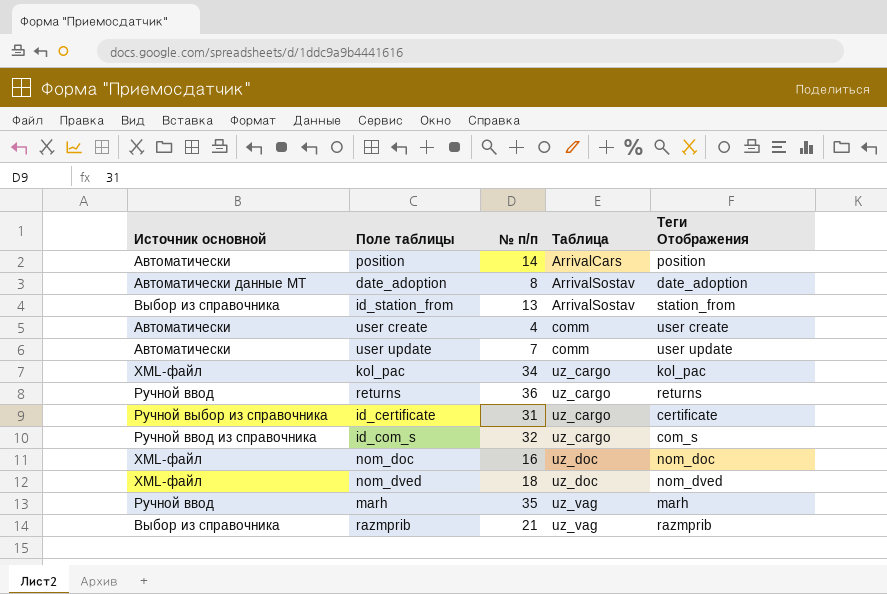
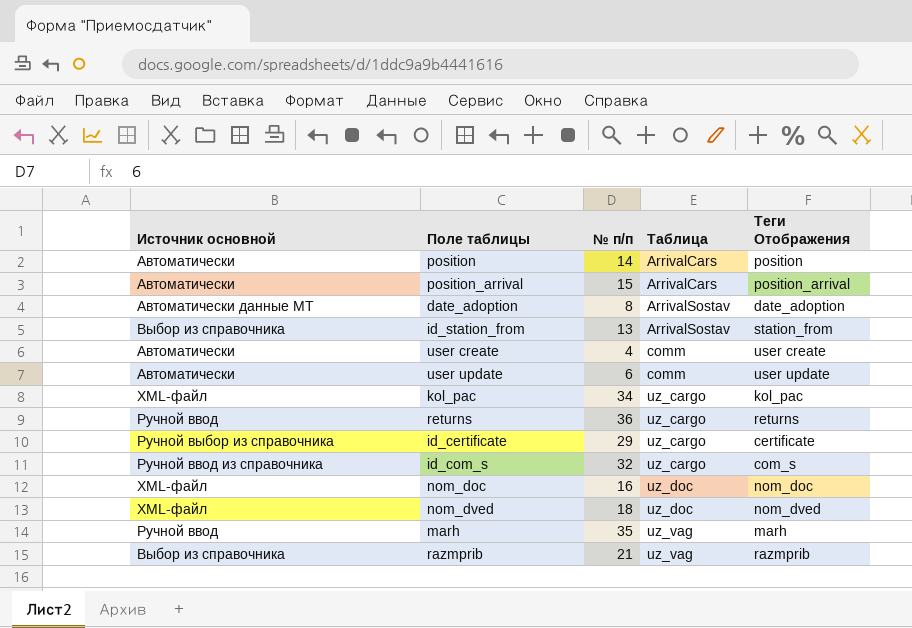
row position_arrival: none -> Автоматически | 15 | ArrivalCars | position_arrival
user update | № п/п: 7 -> 6
id_сertificate | № п/п: 31 -> 29

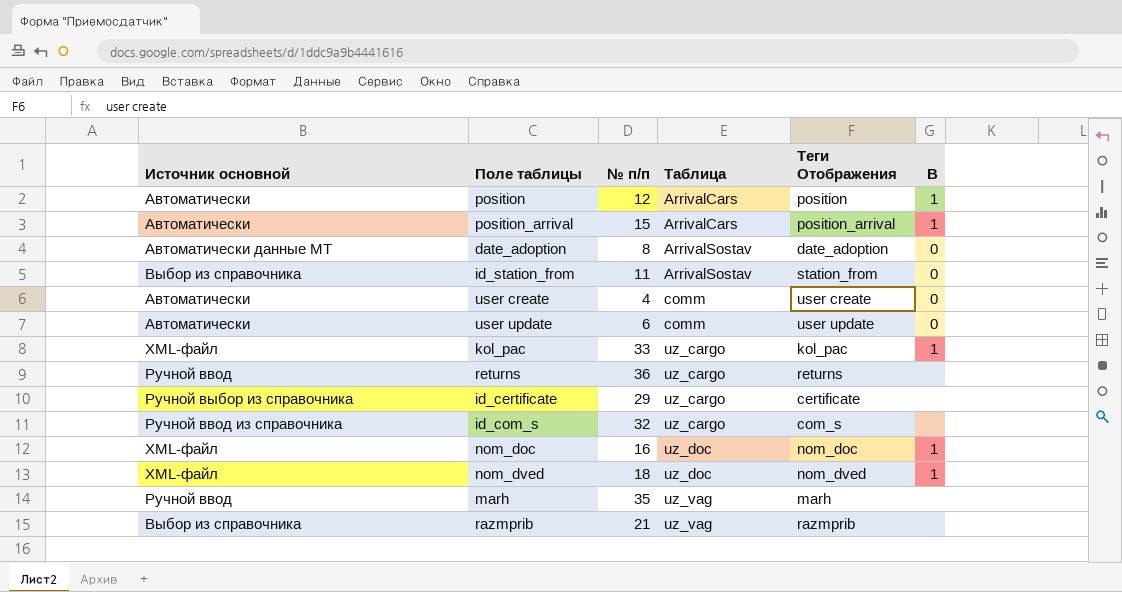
column В | position: none -> 6
position | № п/п: 14 -> 12
id_station_from | № п/п: 13 -> 11
kol_pac | № п/п: 34 -> 33

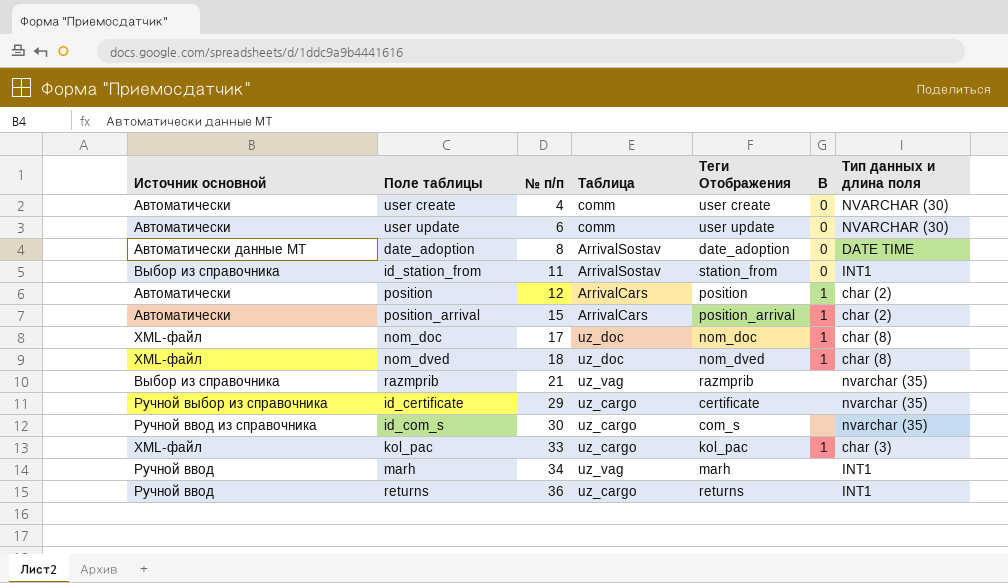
row order: Таблица ascending -> № п/п ascending
column Тип данных и длина поля | position: none -> 7
nom_doc | № п/п: 16 -> 17
id_com_s | № п/п: 32 -> 30
marh | № п/п: 35 -> 34

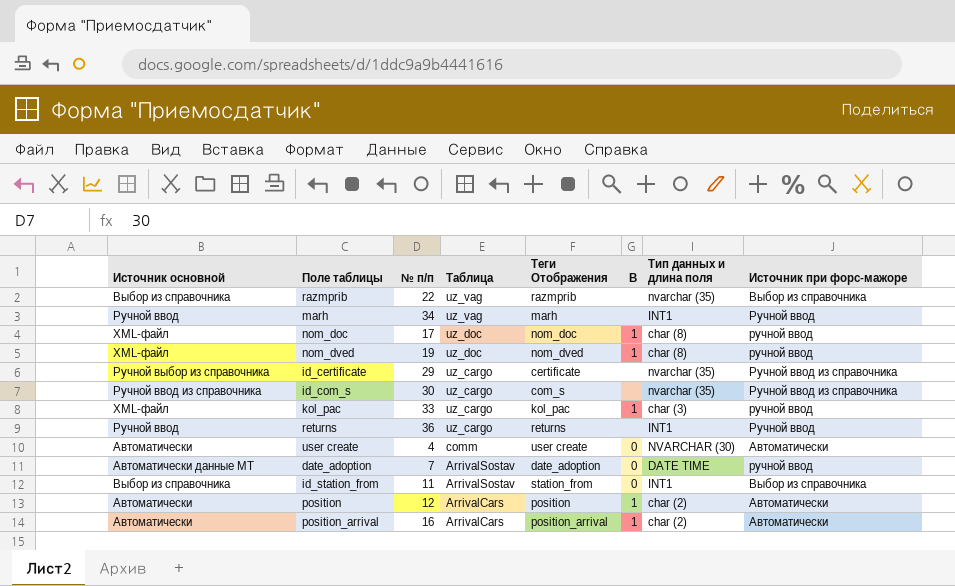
row order: № п/п ascending -> Таблица descending
column Источник при форс-мажоре | position: none -> 8
row user update: Автоматически | 6 | comm | user update | 0 | NVARCHAR (30) -> none
razmprib | № п/п: 21 -> 22
nom_dved | № п/п: 18 -> 19
date_adoption | № п/п: 8 -> 7
position_arrival | № п/п: 15 -> 16

